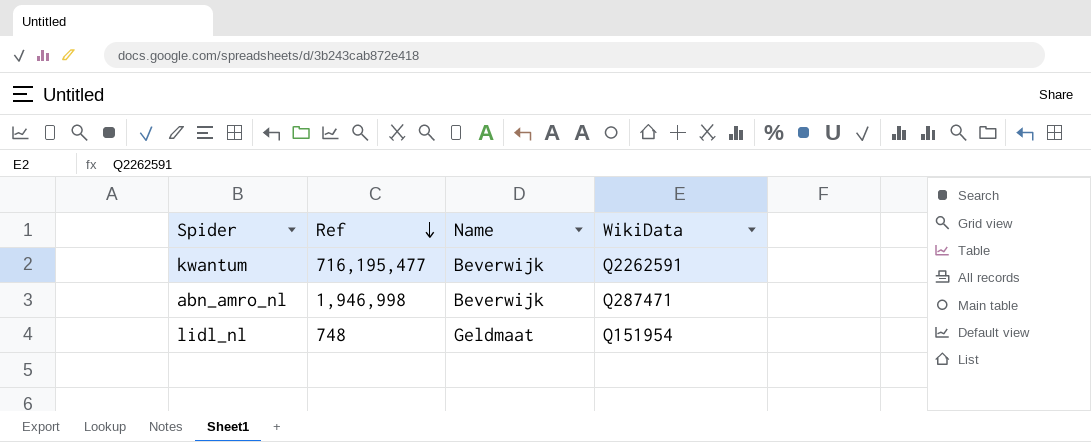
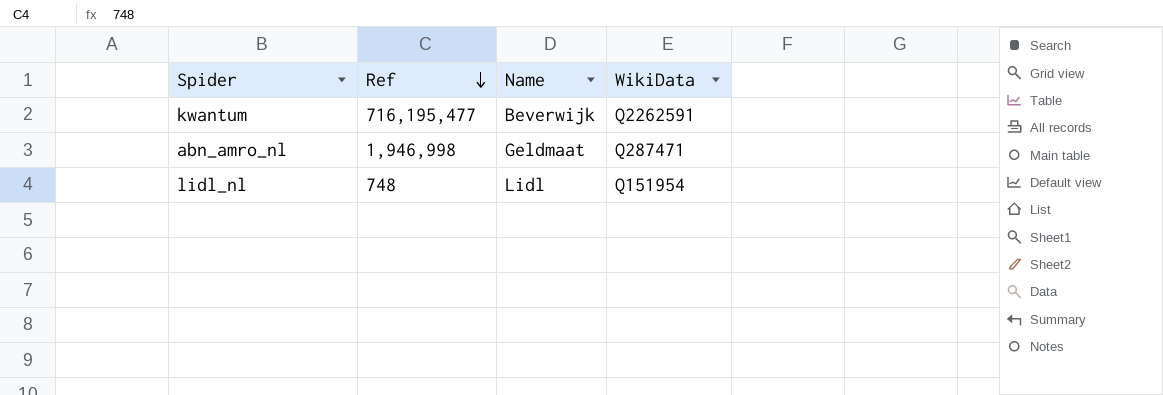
abn_amro_nl | Name: Beverwijk -> Geldmaat
lidl_nl | Name: Geldmaat -> Lidl

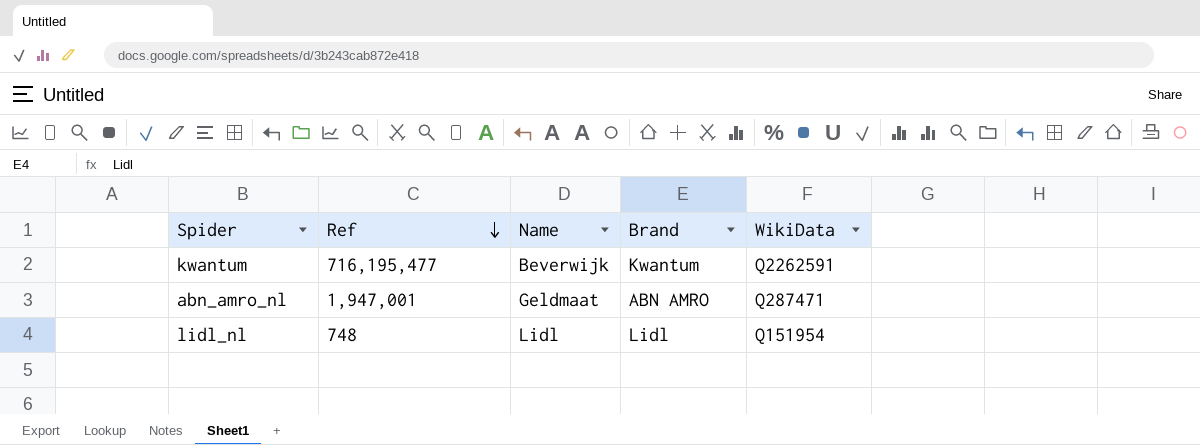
column Brand | position: none -> 4
abn_amro_nl | Ref: 1,946,998 -> 1,947,001

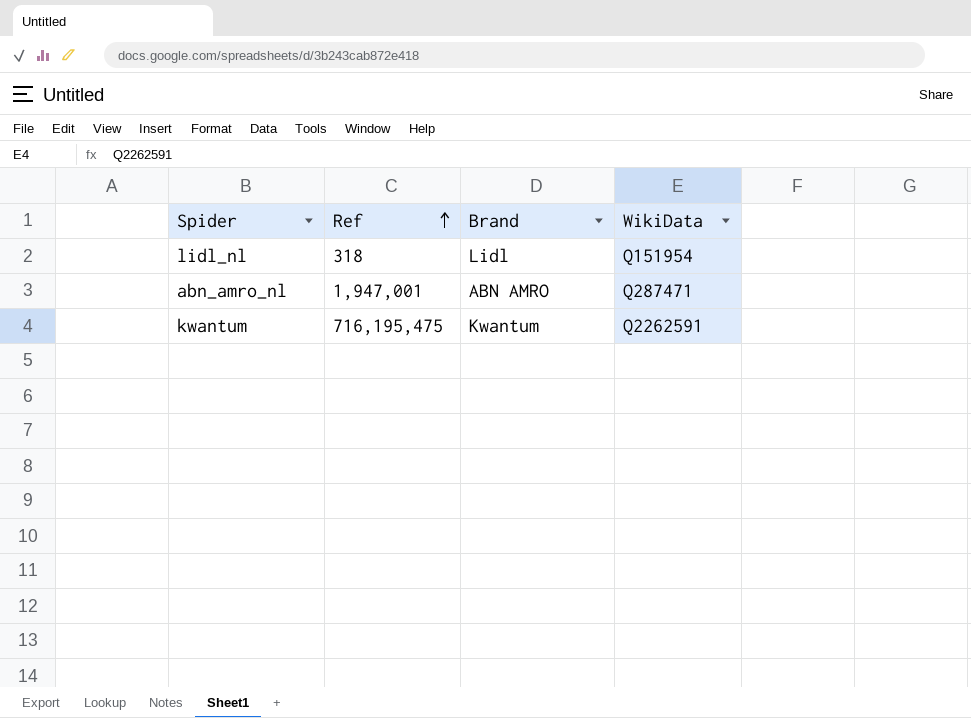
row order: Ref descending -> Ref ascending
column Name | position: 3 -> none
lidl_nl | Ref: 748 -> 318
kwantum | Ref: 716,195,477 -> 716,195,475

